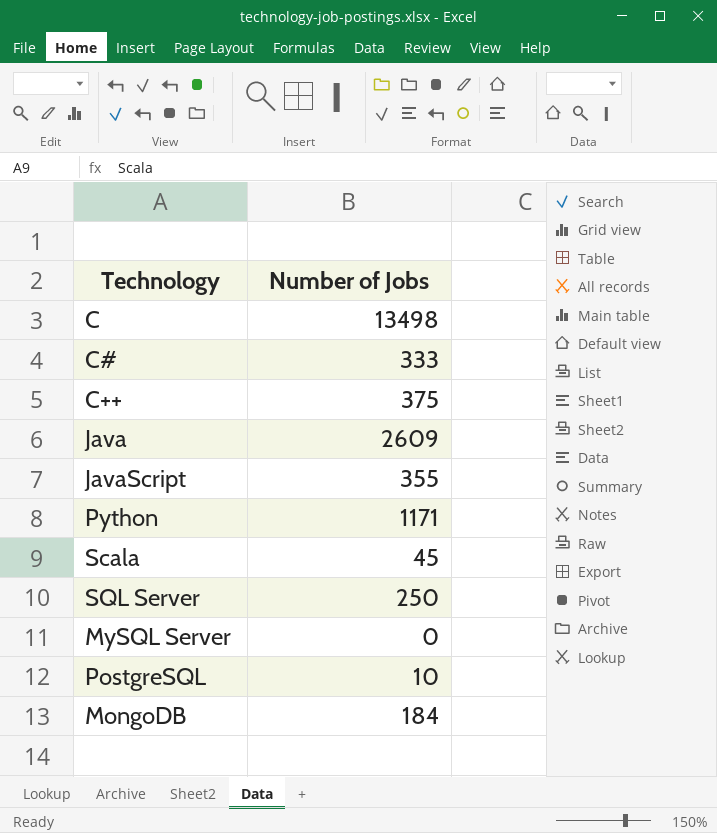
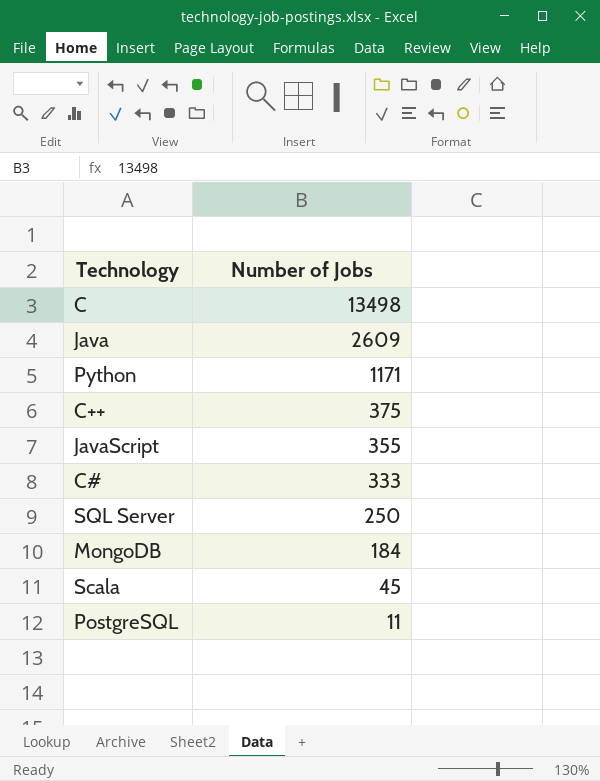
row order: none -> Number of Jobs descending
row MySQL Server: 0 -> none
PostgreSQL | Number of Jobs: 10 -> 11

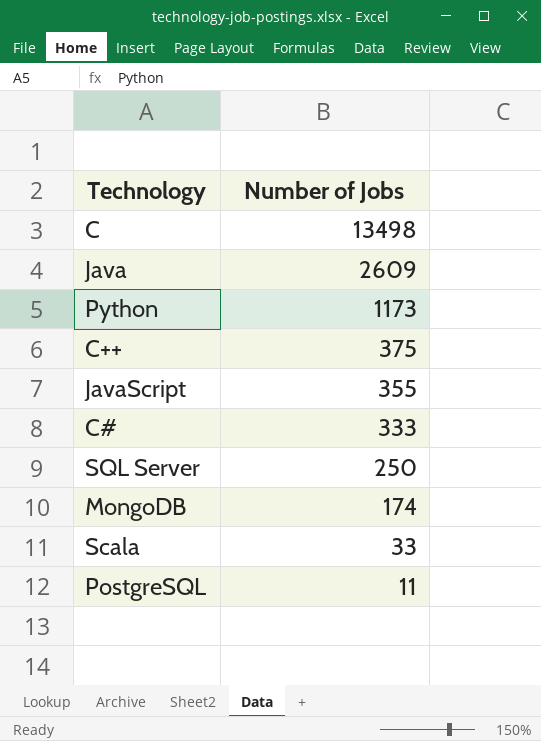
Python | Number of Jobs: 1171 -> 1173
MongoDB | Number of Jobs: 184 -> 174
Scala | Number of Jobs: 45 -> 33

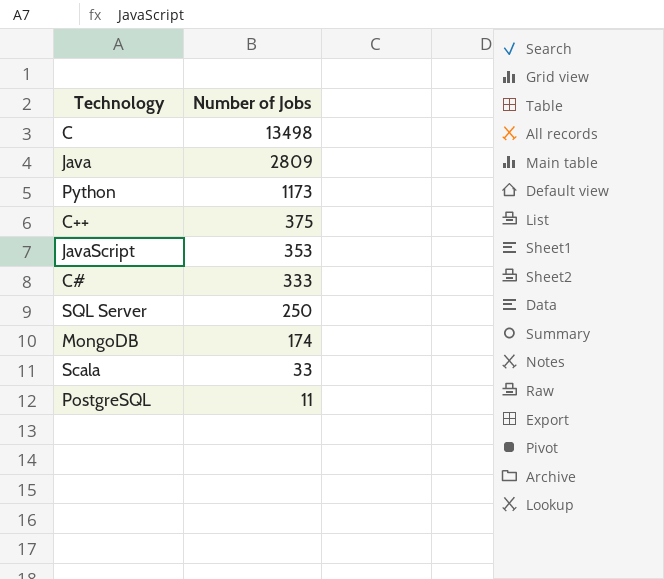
Java | Number of Jobs: 2609 -> 2809
JavaScript | Number of Jobs: 355 -> 353

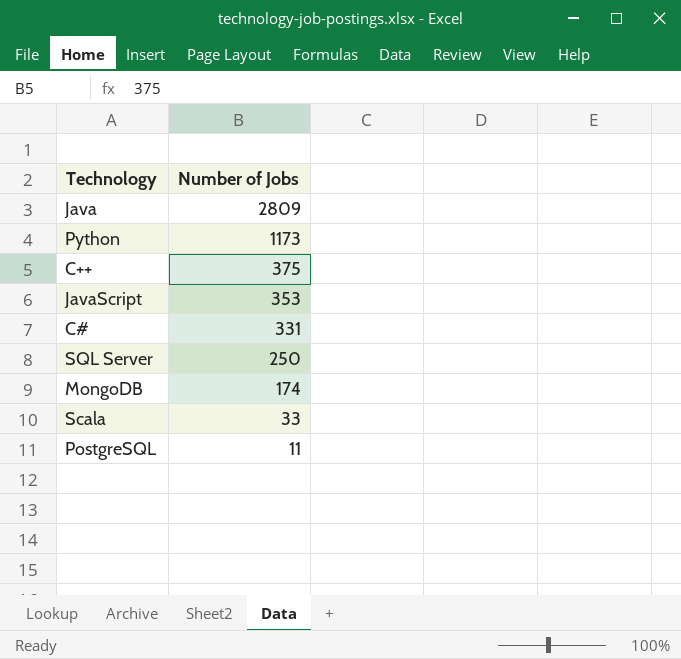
row C: 13498 -> none
C# | Number of Jobs: 333 -> 331

